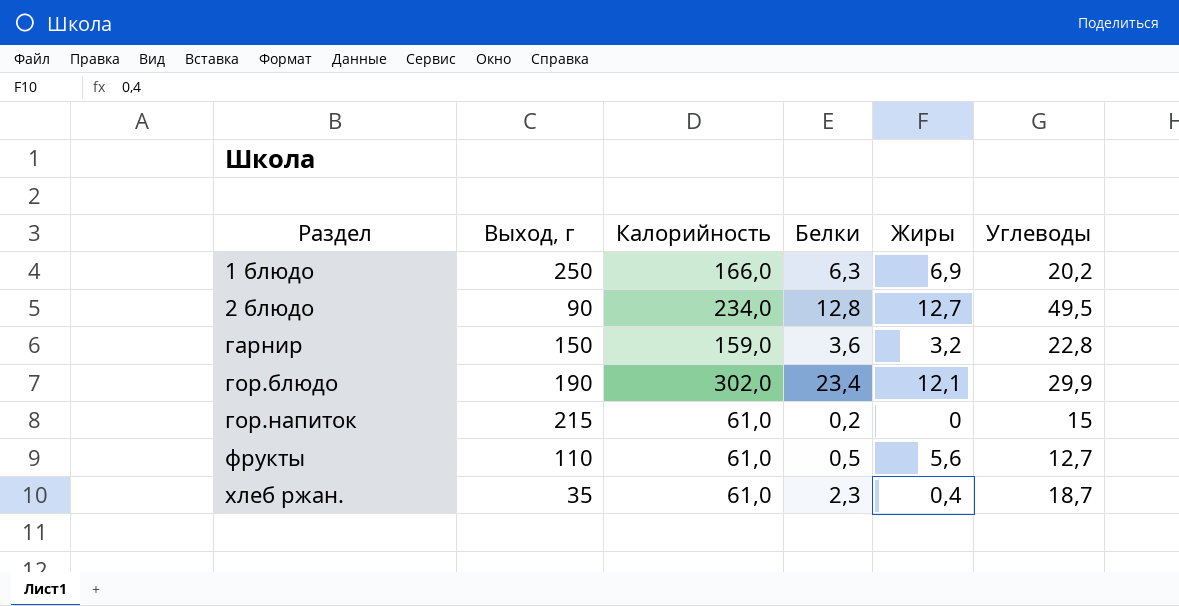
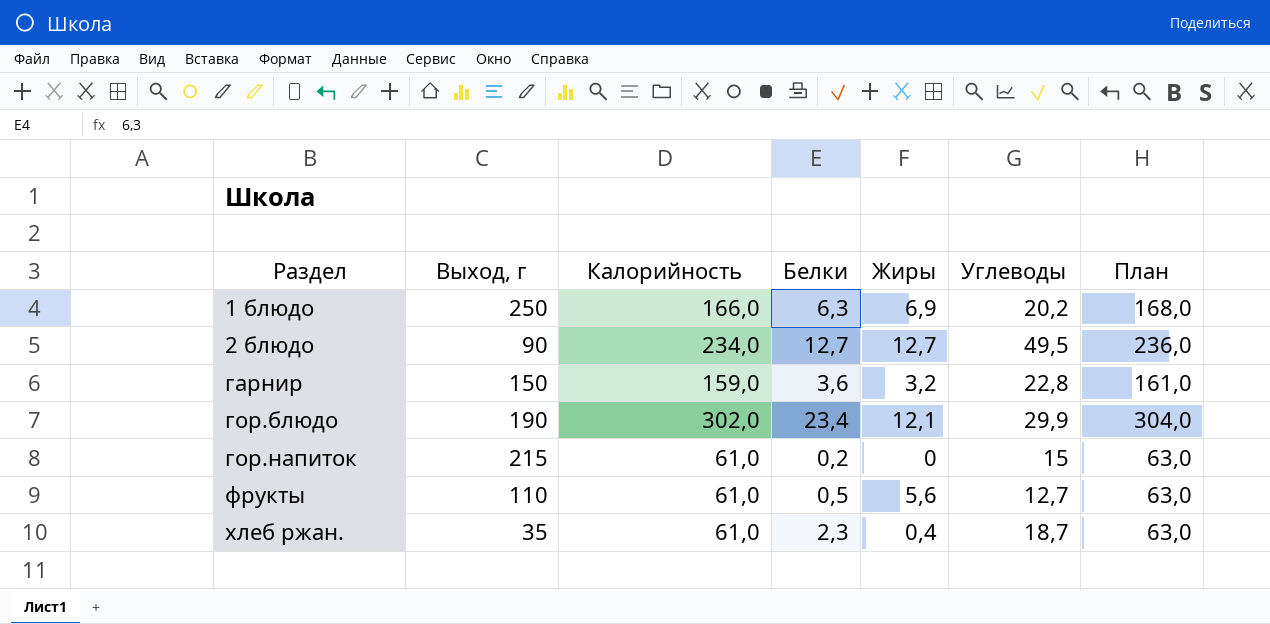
column План | formula: none -> [Калорийность] + 2
2 блюдо | Белки: 12,8 -> 12,7

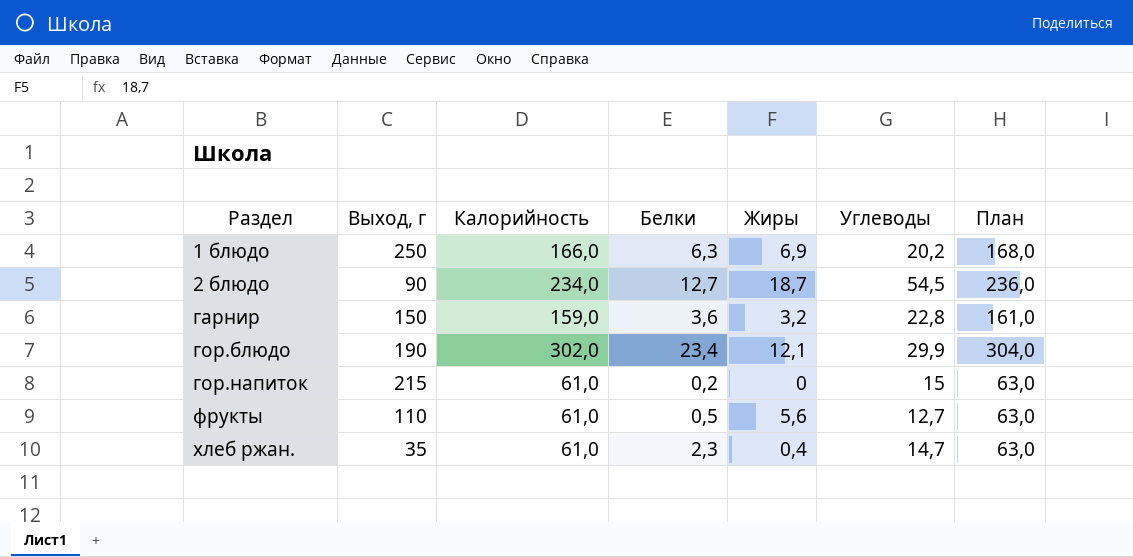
2 блюдо | Жиры: 12,7 -> 18,7
2 блюдо | Углеводы: 49,5 -> 54,5
хлеб ржан. | Углеводы: 18,7 -> 14,7

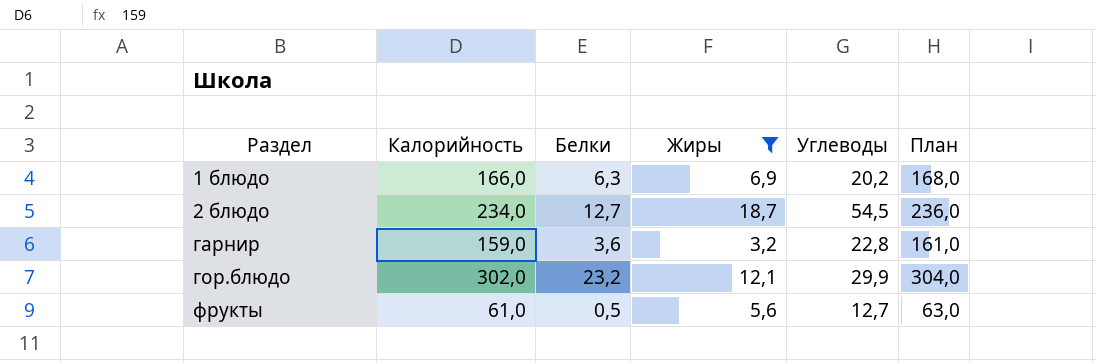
filter: none -> Жиры >= 3,2
column Выход, г | position: 2 -> none
гор.блюдо | Белки: 23,4 -> 23,2

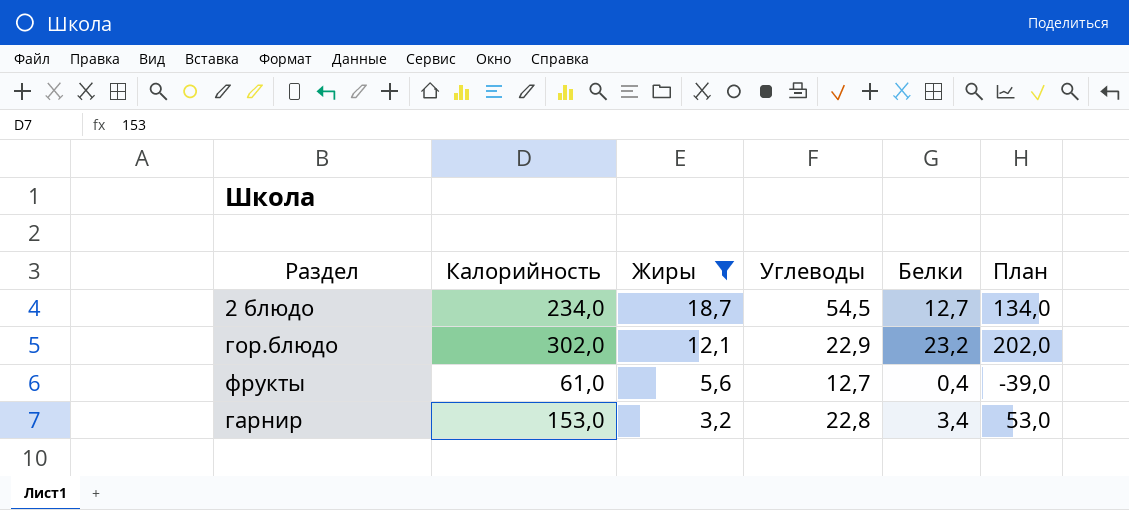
row order: Раздел ascending -> Жиры descending
column Белки | position: 3 -> 5
column План | formula: [Калорийность] + 2 -> [Калорийность] - 100
row 1 блюдо: 166,0 | 6,3 | 6,9 | 20,2 | 168,0 -> none
гор.блюдо | Углеводы: 29,9 -> 22,9
фрукты | Белки: 0,5 -> 0,4
гарнир | Калорийность: 159,0 -> 153,0
гарнир | Белки: 3,6 -> 3,4

